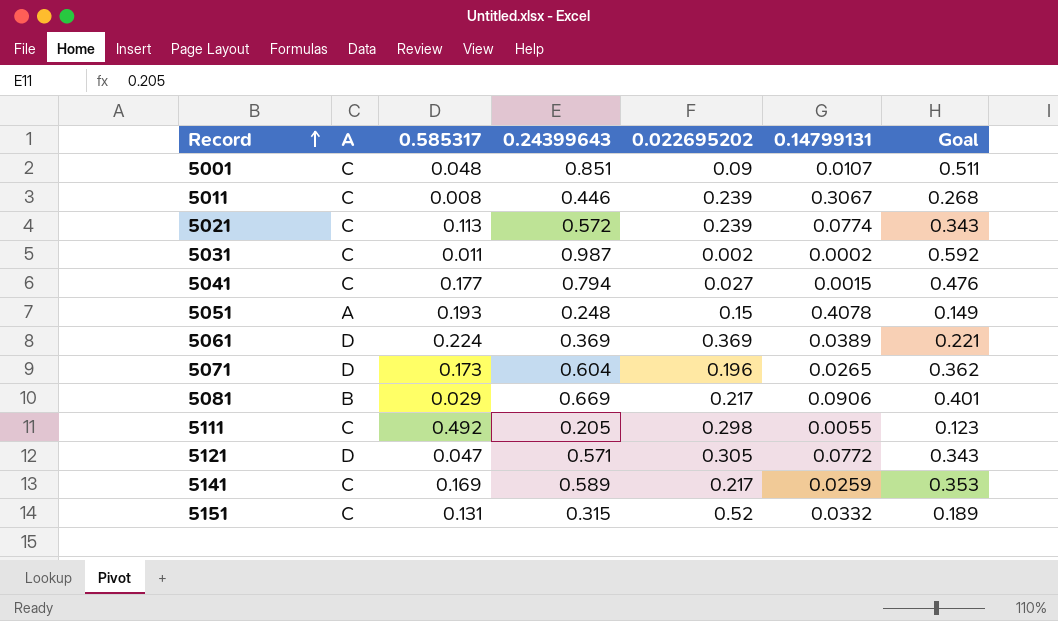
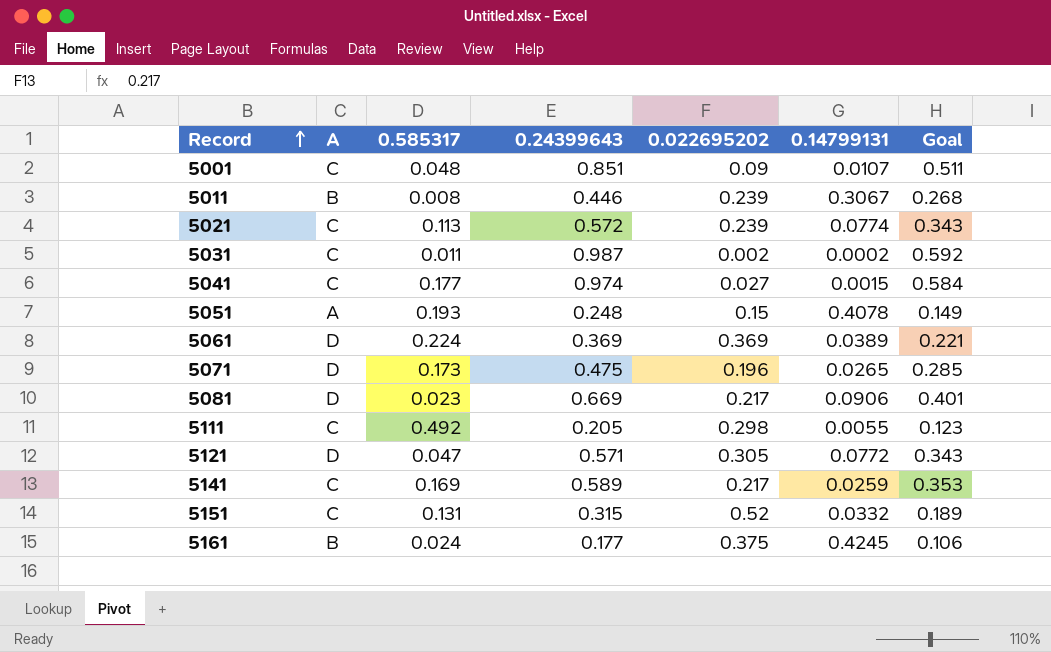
5011 | A: C -> B
5041 | 0.24399643: 0.794 -> 0.974
5041 | Goal: 0.476 -> 0.584
5071 | 0.24399643: 0.604 -> 0.475
5071 | Goal: 0.362 -> 0.285
5081 | A: B -> D
5081 | 0.585317: 0.029 -> 0.023
row 5161: none -> B | 0.024 | 0.177 | 0.375 | 0.4245 | 0.106

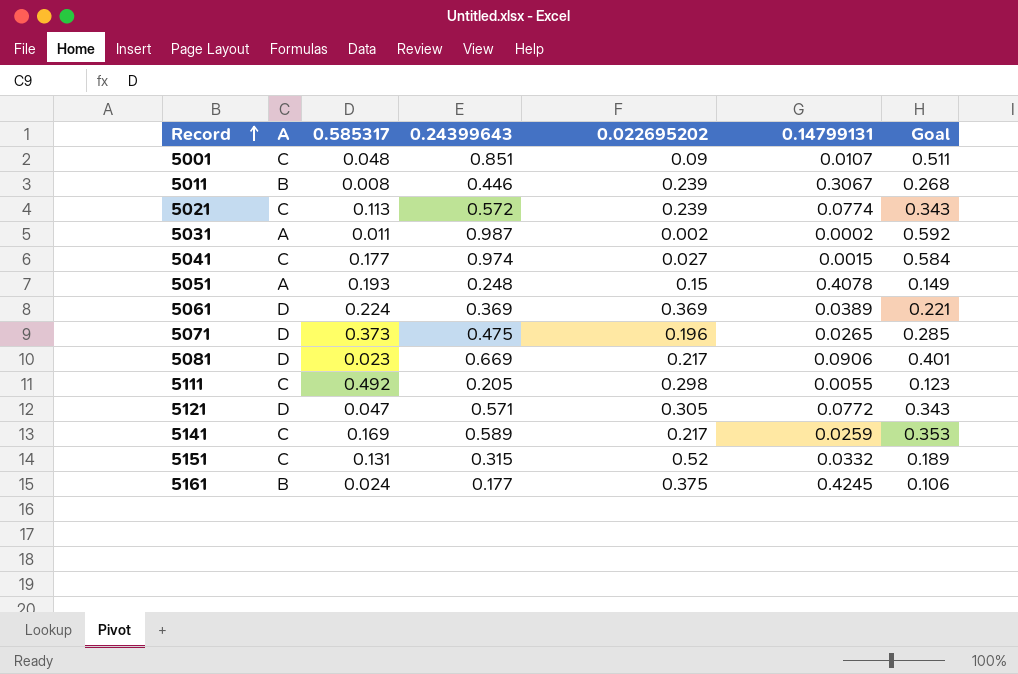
5031 | A: C -> A
5071 | 0.585317: 0.173 -> 0.373

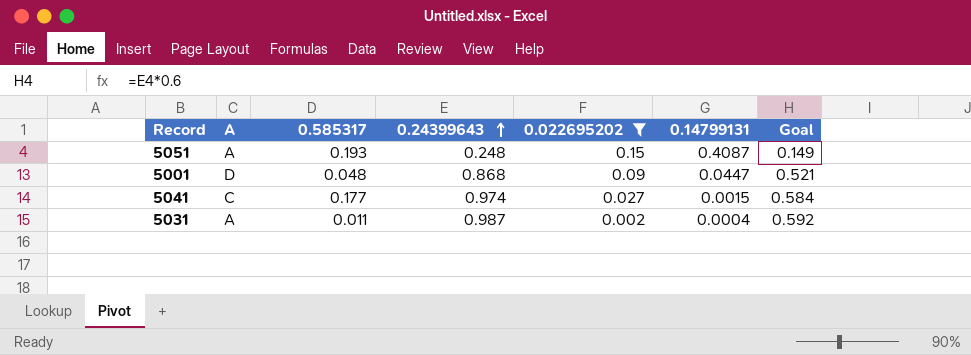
filter: none -> 0.022695202 <= 0.15
row order: Record ascending -> 0.24399643 ascending
5051 | 0.14799131: 0.4078 -> 0.4087
5001 | A: C -> D
5001 | 0.24399643: 0.851 -> 0.868
5001 | 0.14799131: 0.0107 -> 0.0447
5001 | Goal: 0.511 -> 0.521
5031 | 0.14799131: 0.0002 -> 0.0004

